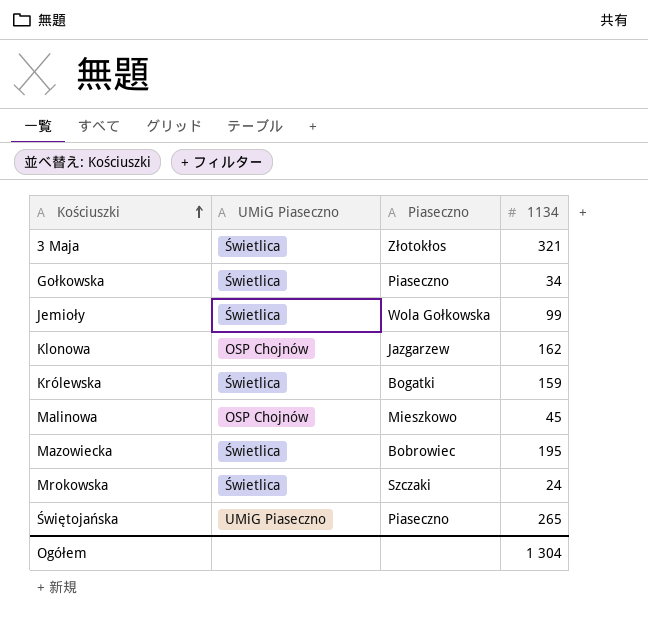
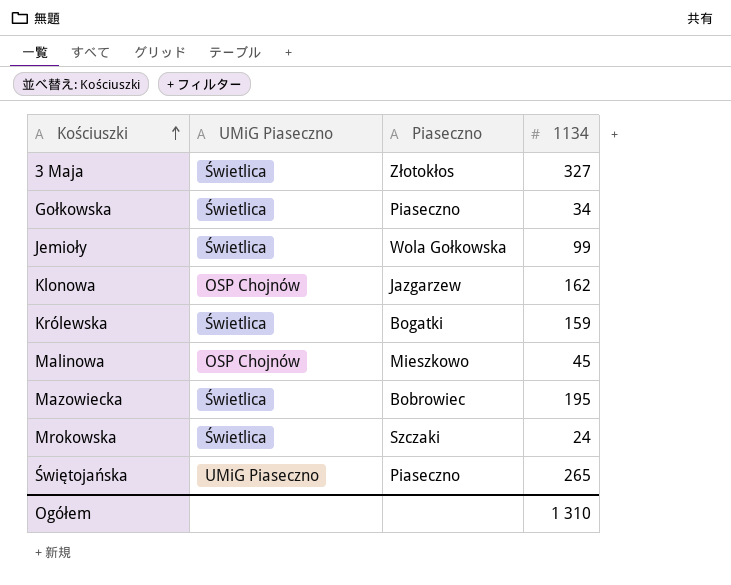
3 Maja | 1134: 321 -> 327
Ogółem | 1134: 1 304 -> 1 310

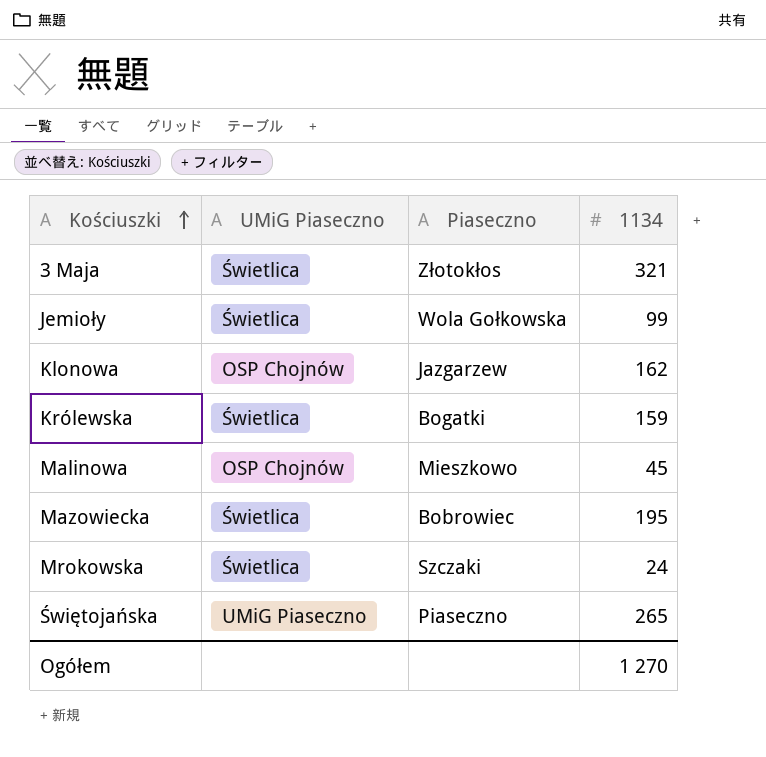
row Gołkowska: Świetlica | Piaseczno | 34 -> none
3 Maja | 1134: 327 -> 321
Ogółem | 1134: 1 310 -> 1 270

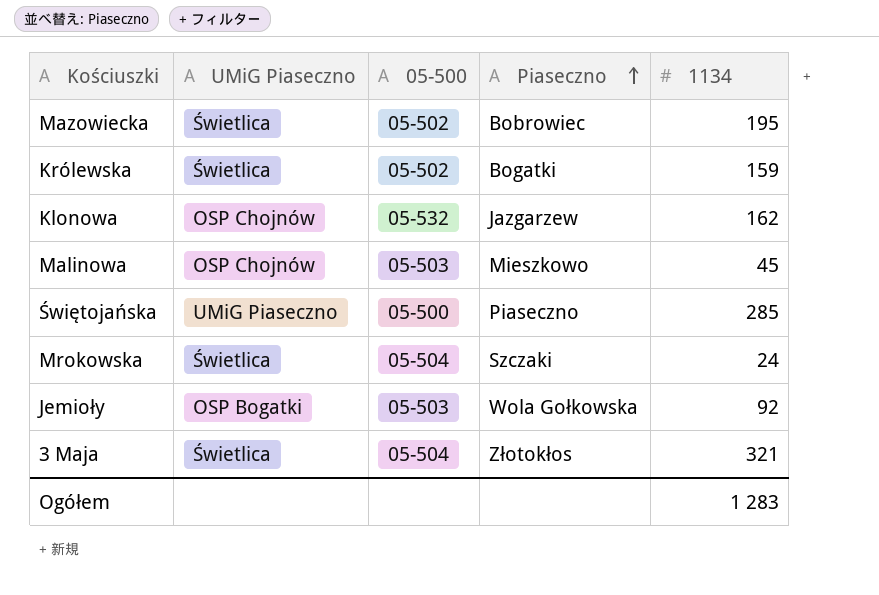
row order: Kościuszki ascending -> Piaseczno ascending
column 05-500 | position: none -> 3
Świętojańska | 1134: 265 -> 285
Jemioły | UMiG Piaseczno: Świetlica -> OSP Bogatki
Jemioły | 1134: 99 -> 92
Ogółem | 1134: 1 270 -> 1 283

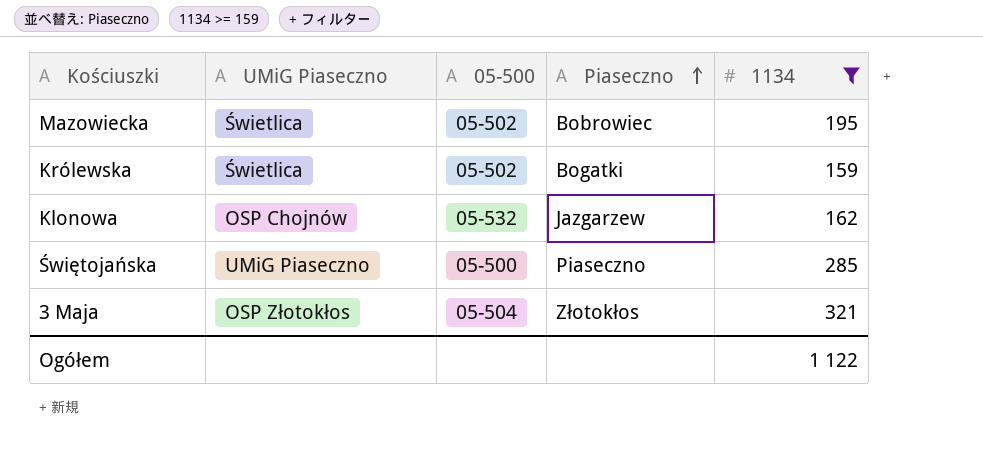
filter: none -> 1134 >= 159
3 Maja | UMiG Piaseczno: Świetlica -> OSP Złotokłos
Ogółem | 1134: 1 283 -> 1 122

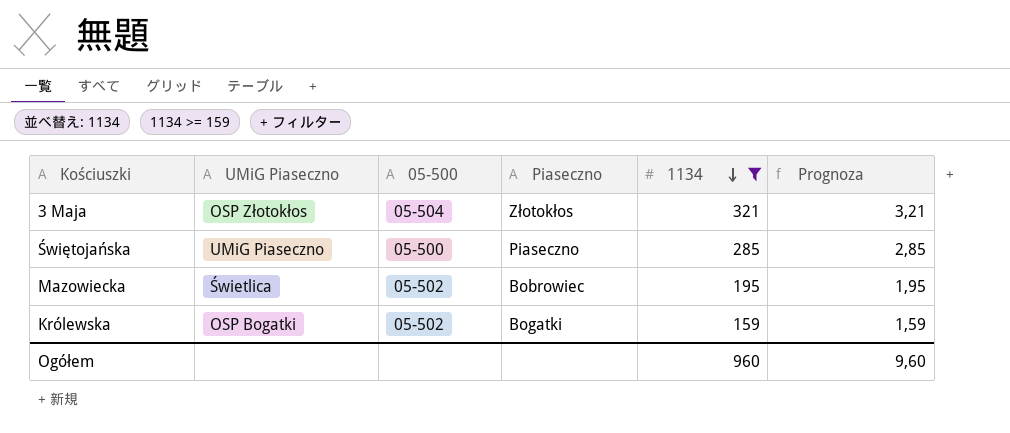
row order: Piaseczno ascending -> 1134 descending
column Prognoza | formula: none -> [1134] * 0,01
row Klonowa: OSP Chojnów | 05-532 | Jazgarzew | 162 -> none
Królewska | UMiG Piaseczno: Świetlica -> OSP Bogatki
Ogółem | 1134: 1 122 -> 960

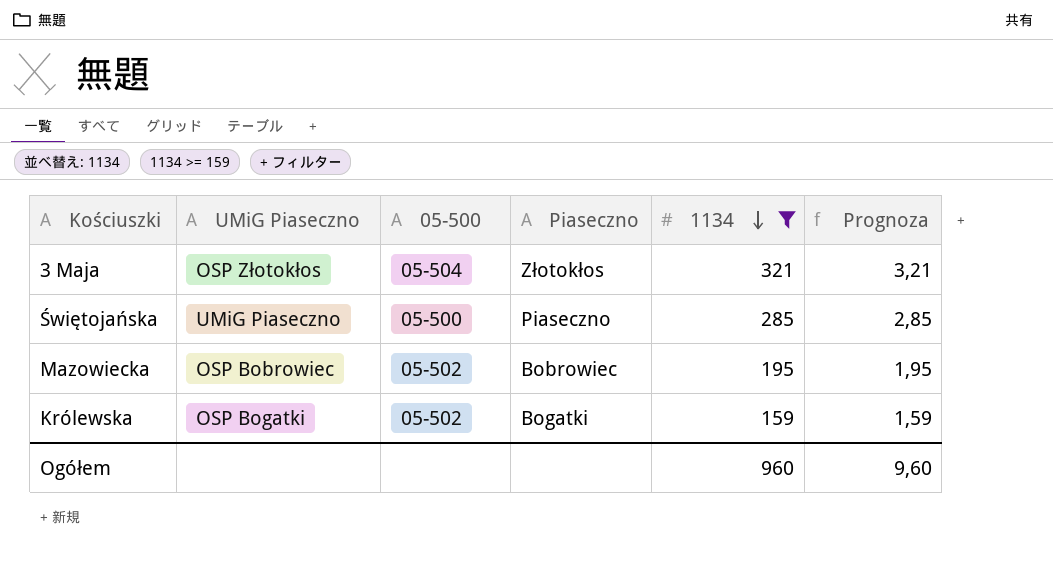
Mazowiecka | UMiG Piaseczno: Świetlica -> OSP Bobrowiec

